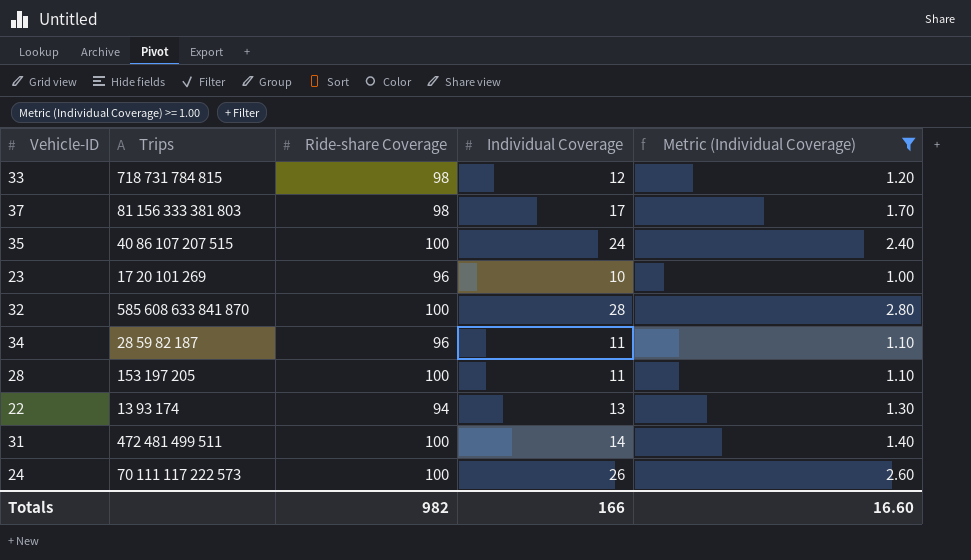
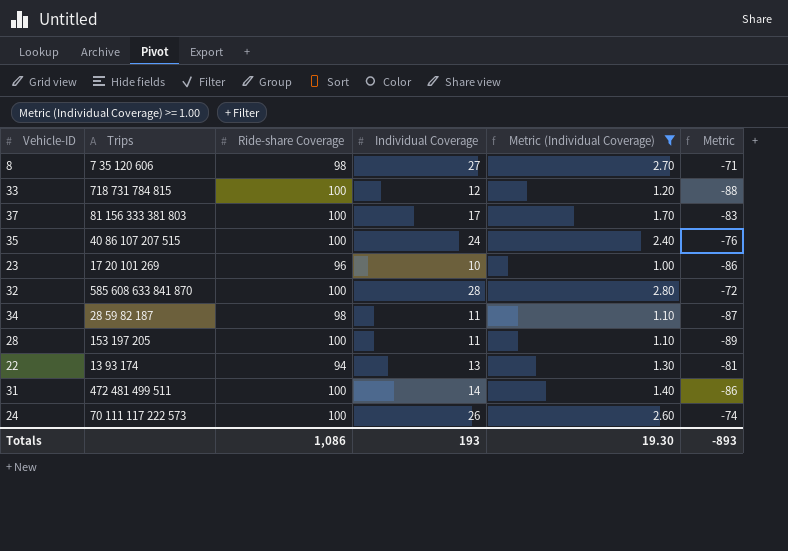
column Metric | formula: none -> [Individual Coverage] - [Ride-share Coverage]
row 8: none -> 7 35 120 606 | 98 | 27 | 2.70 | -71
33 | Ride-share Coverage: 98 -> 100
37 | Ride-share Coverage: 98 -> 100
34 | Ride-share Coverage: 96 -> 98
Totals | Ride-share Coverage: 982 -> 1,086
Totals | Individual Coverage: 166 -> 193
Totals | Metric (Individual Coverage): 16.60 -> 19.30

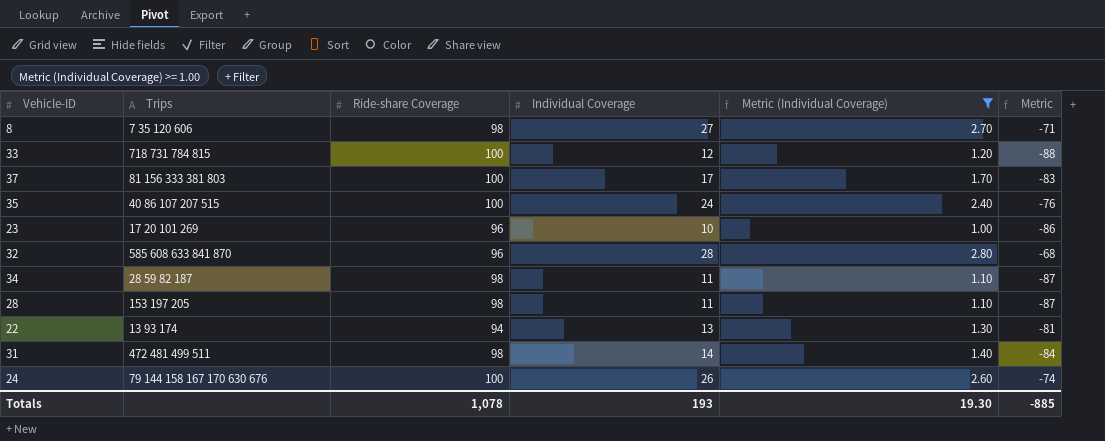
32 | Ride-share Coverage: 100 -> 96
32 | Metric: -72 -> -68
28 | Ride-share Coverage: 100 -> 98
28 | Metric: -89 -> -87
31 | Ride-share Coverage: 100 -> 98
31 | Metric: -86 -> -84
24 | Trips: 70 111 117 222 573 -> 79 144 158 167 170 630 676
Totals | Ride-share Coverage: 1,086 -> 1,078
Totals | Metric: -893 -> -885

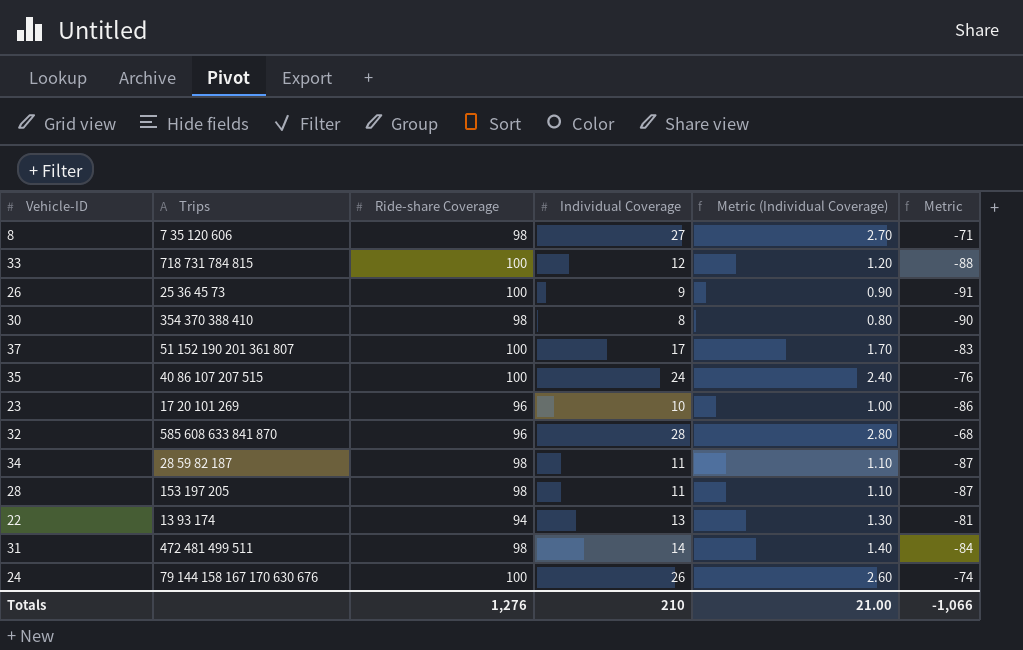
filter: Metric (Individual Coverage) >= 1.00 -> none
37 | Trips: 81 156 333 381 803 -> 51 152 190 201 361 807
Totals | Ride-share Coverage: 1,078 -> 1,276
Totals | Individual Coverage: 193 -> 210
Totals | Metric (Individual Coverage): 19.30 -> 21.00
Totals | Metric: -885 -> -1,066

